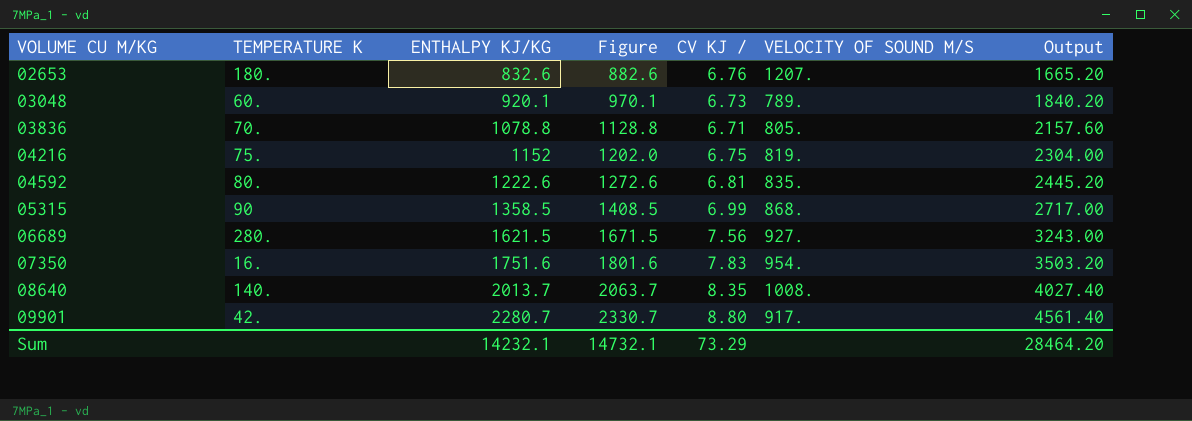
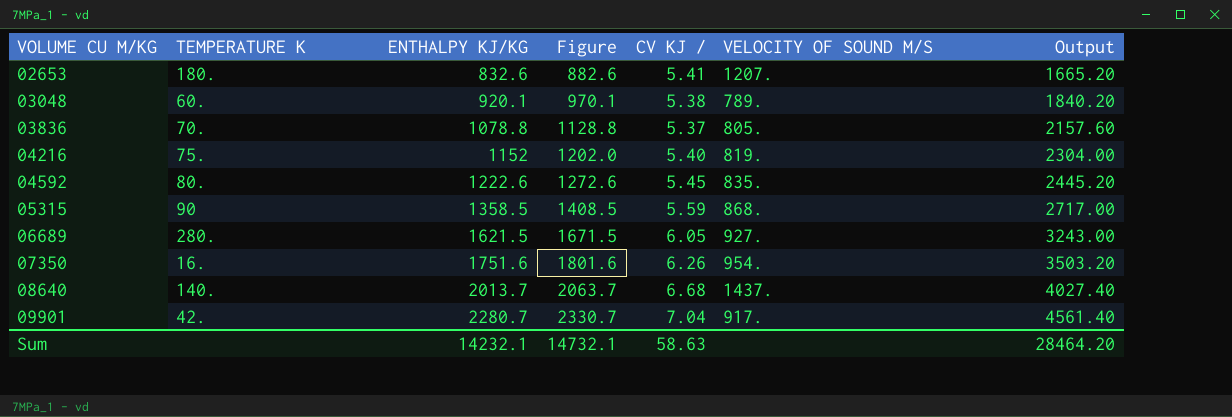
02653 | CV KJ /: 6.76 -> 5.41
03048 | CV KJ /: 6.73 -> 5.38
03836 | CV KJ /: 6.71 -> 5.37
04216 | CV KJ /: 6.75 -> 5.40
04592 | CV KJ /: 6.81 -> 5.45
05315 | CV KJ /: 6.99 -> 5.59
06689 | CV KJ /: 7.56 -> 6.05
07350 | CV KJ /: 7.83 -> 6.26
08640 | CV KJ /: 8.35 -> 6.68
08640 | VELOCITY OF SOUND M/S: 1008. -> 1437.
09901 | CV KJ /: 8.80 -> 7.04
Sum | CV KJ /: 73.29 -> 58.63

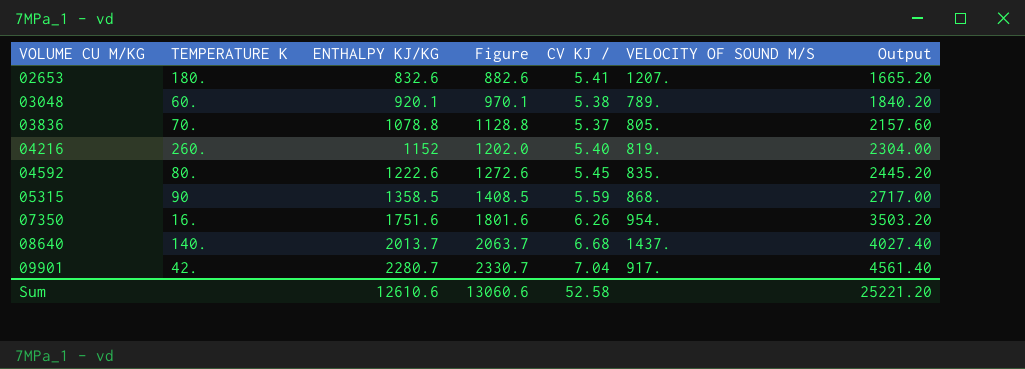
row 06689: 280. | 1621.5 | 1671.5 | 6.05 | 927. | 3243.00 -> none
04216 | TEMPERATURE K: 75. -> 260.
Sum | ENTHALPY KJ/KG: 14232.1 -> 12610.6
Sum | Figure: 14732.1 -> 13060.6
Sum | CV KJ /: 58.63 -> 52.58
Sum | Output: 28464.20 -> 25221.20

